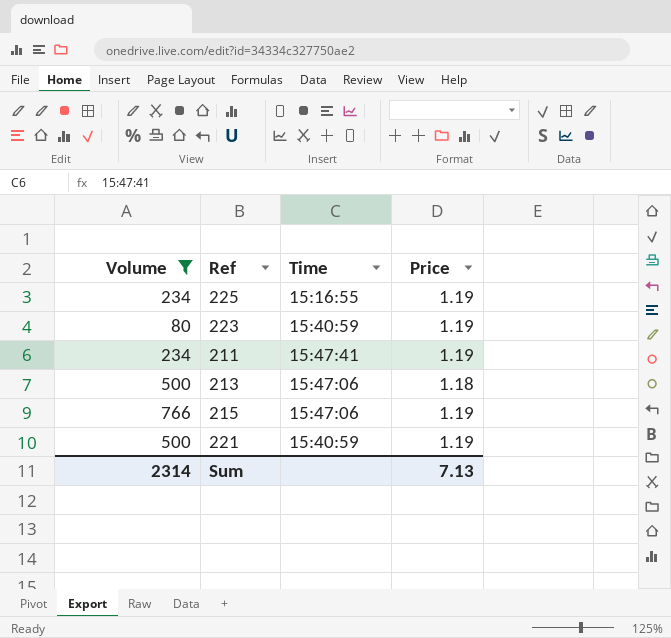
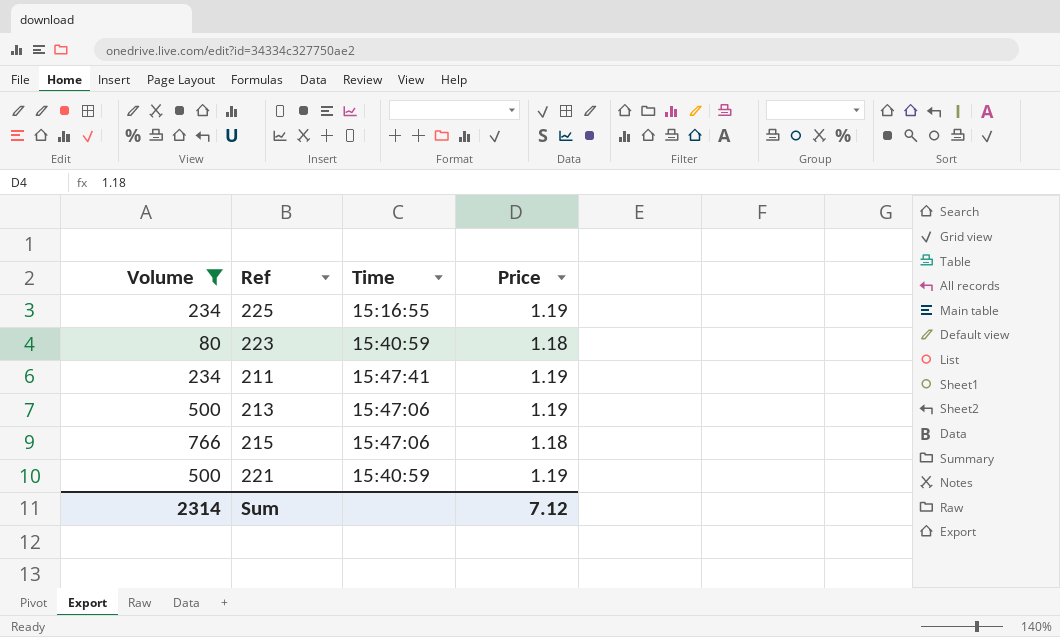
223 | Price: 1.19 -> 1.18
213 | Price: 1.18 -> 1.19
215 | Price: 1.19 -> 1.18
Sum | Price: 7.13 -> 7.12

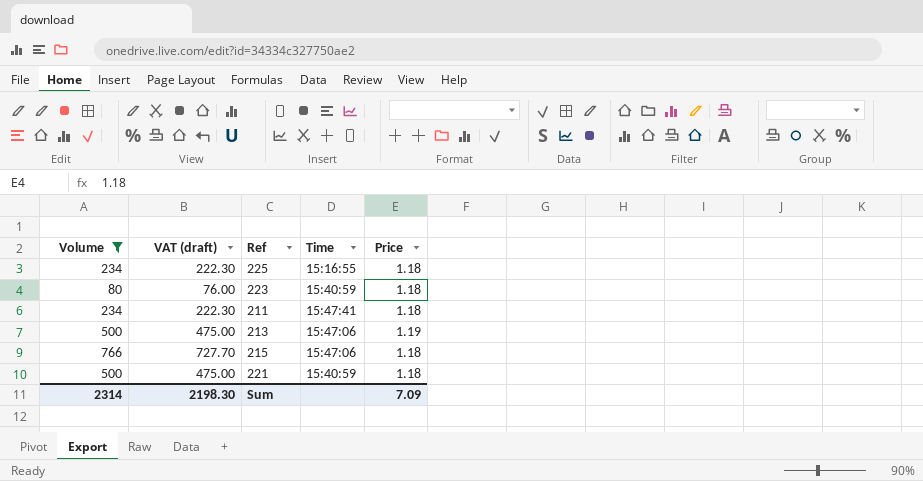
column VAT (draft) | formula: none -> [Volume] * 0.95
225 | Price: 1.19 -> 1.18
211 | Price: 1.19 -> 1.18
221 | Price: 1.19 -> 1.18
Sum | Price: 7.12 -> 7.09

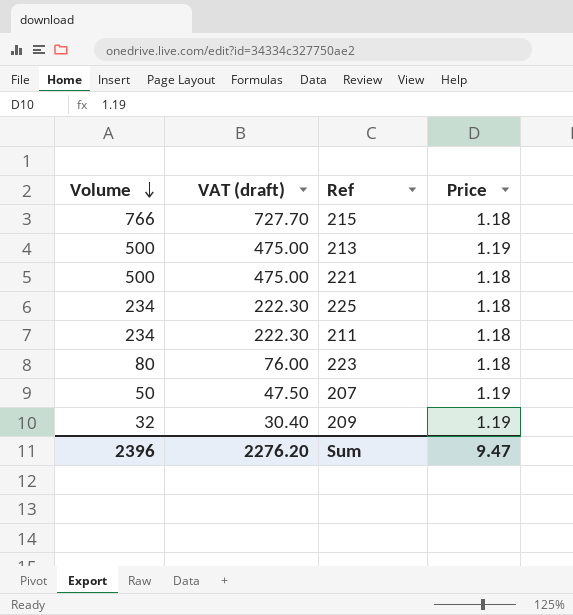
filter: Volume >= 80 -> none
row order: none -> Volume descending
column Time | position: 4 -> none
Sum | Volume: 2314 -> 2396
Sum | VAT (draft): 2198.30 -> 2276.20
Sum | Price: 7.09 -> 9.47

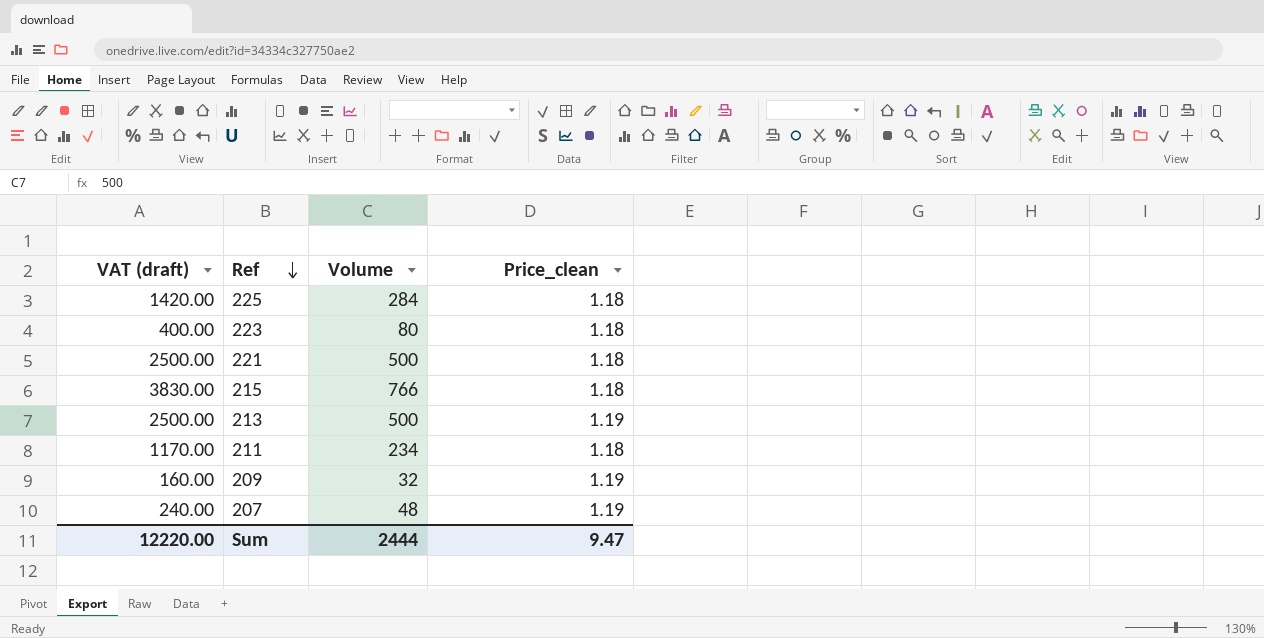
row order: Volume descending -> Ref descending
column VAT (draft) | formula: [Volume] * 0.95 -> [Volume] * 5
column Volume | position: 1 -> 3
column name: Price -> Price_clean
225 | Volume: 234 -> 284
207 | Volume: 50 -> 48
Sum | VAT (draft): 2276.20 -> 12220.00
Sum | Volume: 2396 -> 2444

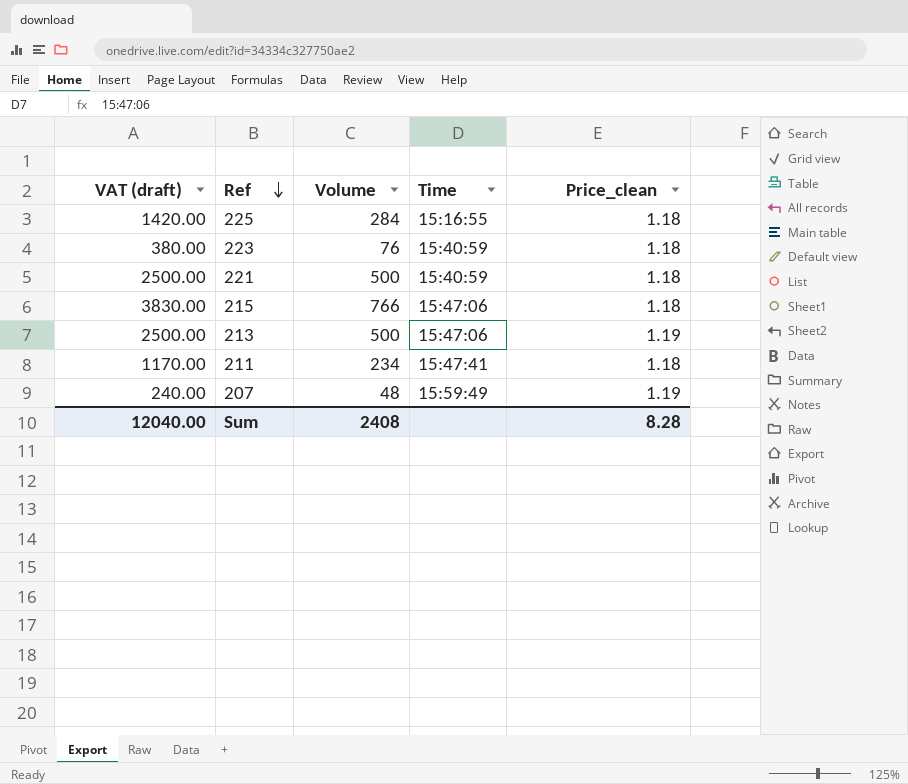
column Time | position: none -> 4
row 209: 160.00 | 32 | 1.19 -> none
223 | VAT (draft): 400.00 -> 380.00
223 | Volume: 80 -> 76
Sum | VAT (draft): 12220.00 -> 12040.00
Sum | Volume: 2444 -> 2408
Sum | Price_clean: 9.47 -> 8.28

